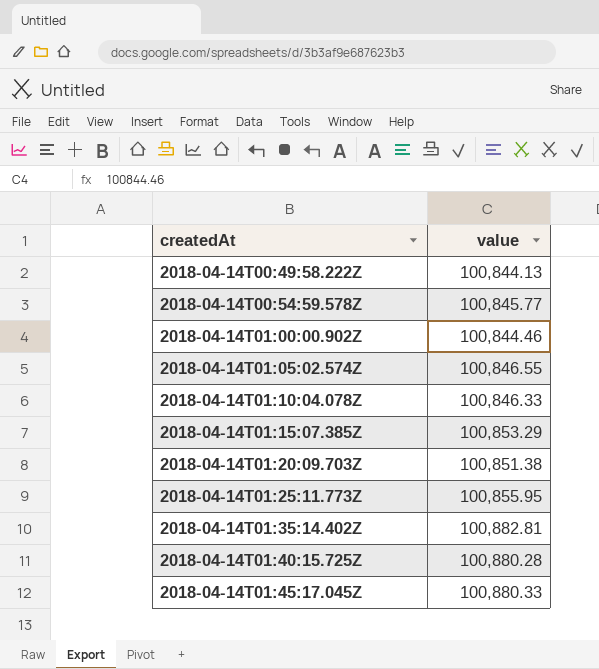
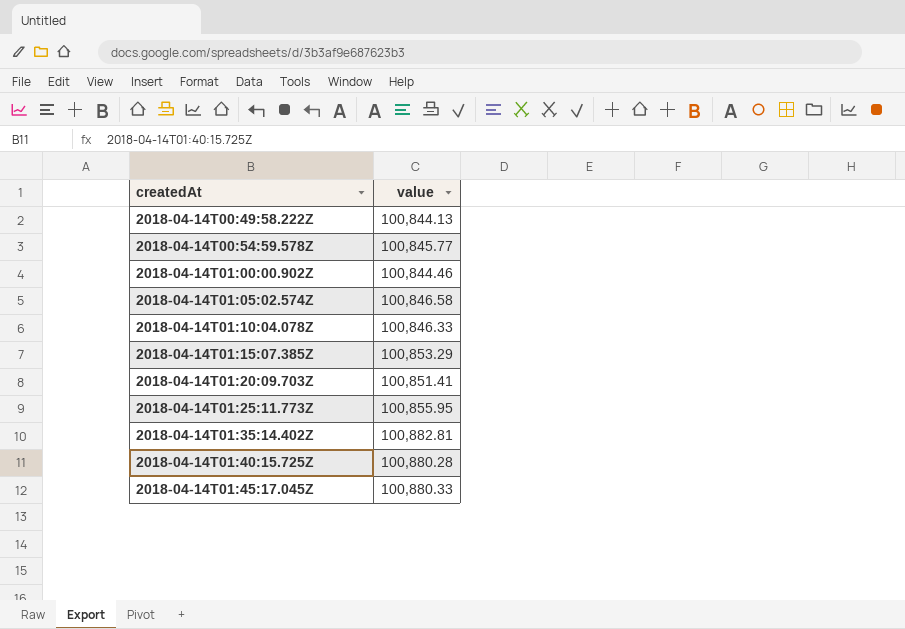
2018-04-14T01:05:02.574Z | value: 100,846.55 -> 100,846.58
2018-04-14T01:20:09.703Z | value: 100,851.38 -> 100,851.41

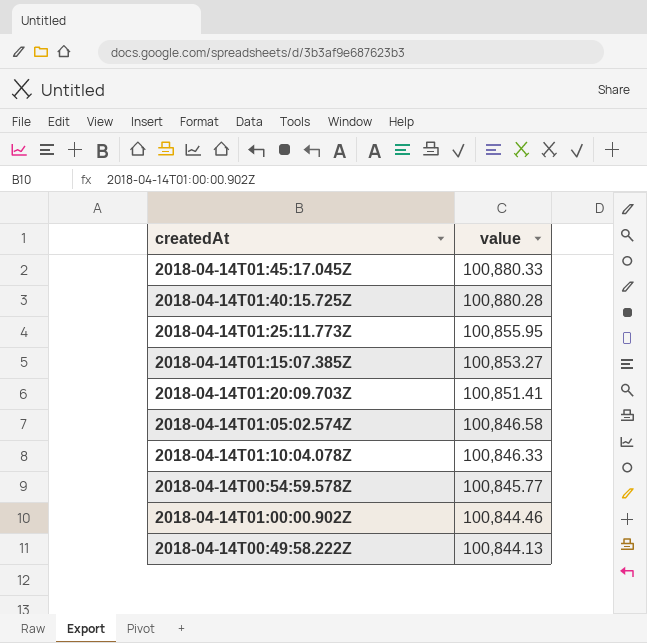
row order: createdAt ascending -> value descending
row 2018-04-14T01:35:14.402Z: 100,882.81 -> none
2018-04-14T01:15:07.385Z | value: 100,853.29 -> 100,853.27

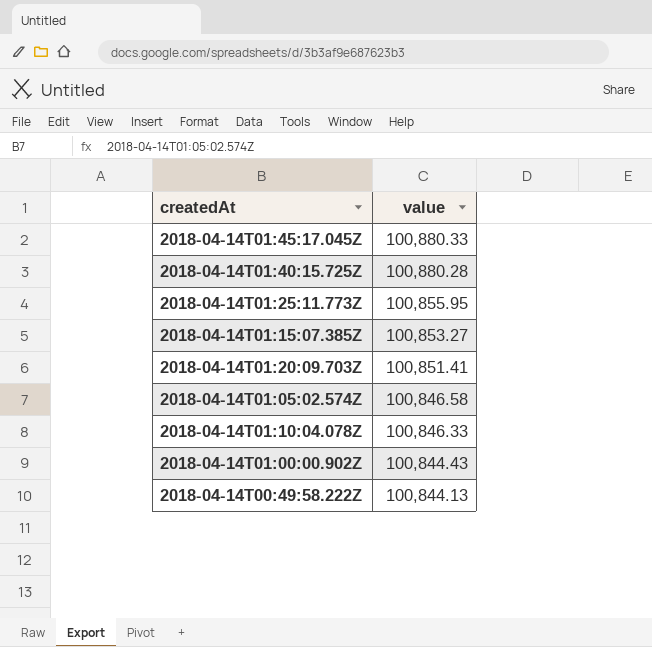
row 2018-04-14T00:54:59.578Z: 100,845.77 -> none
2018-04-14T01:00:00.902Z | value: 100,844.46 -> 100,844.43

